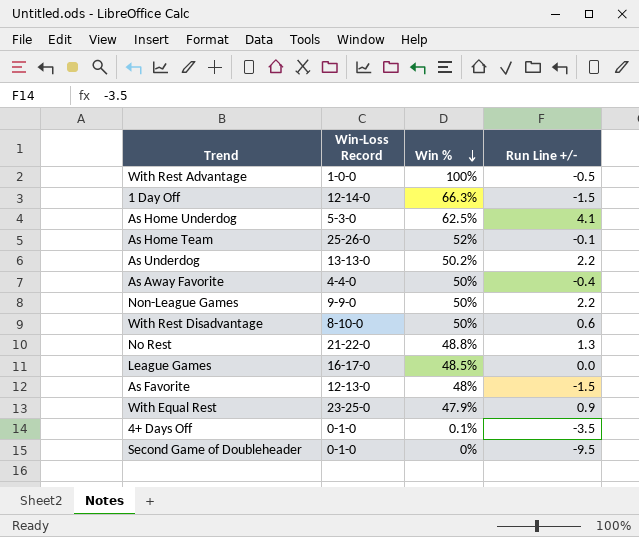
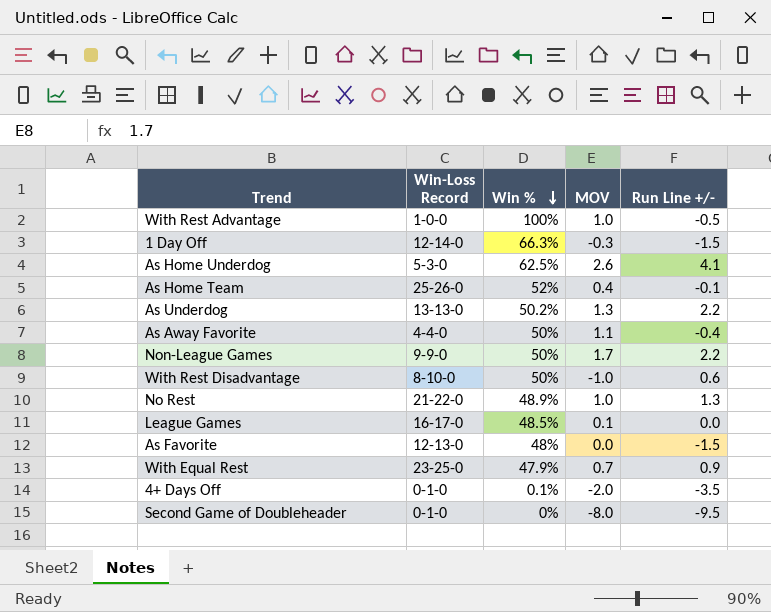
column MOV | position: none -> 4
No Rest | Win %: 48.8% -> 48.9%

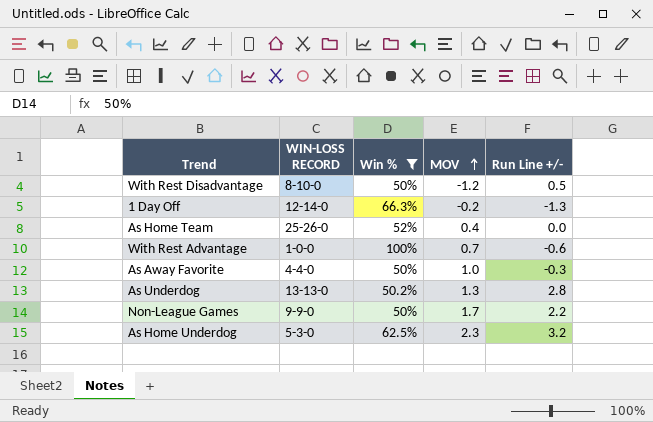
filter: none -> Win % >= 50%
row order: Win % descending -> MOV ascending
column name: Win-Loss Record -> WIN-LOSS RECORD
With Rest Disadvantage | MOV: -1.0 -> -1.2
With Rest Disadvantage | Run Line +/-: 0.6 -> 0.5
1 Day Off | MOV: -0.3 -> -0.2
1 Day Off | Run Line +/-: -1.5 -> -1.3
As Home Team | Run Line +/-: -0.1 -> 0.0
With Rest Advantage | MOV: 1.0 -> 0.7
With Rest Advantage | Run Line +/-: -0.5 -> -0.6
As Away Favorite | MOV: 1.1 -> 1.0
As Away Favorite | Run Line +/-: -0.4 -> -0.3
As Underdog | Run Line +/-: 2.2 -> 2.8
As Home Underdog | MOV: 2.6 -> 2.3
As Home Underdog | Run Line +/-: 4.1 -> 3.2

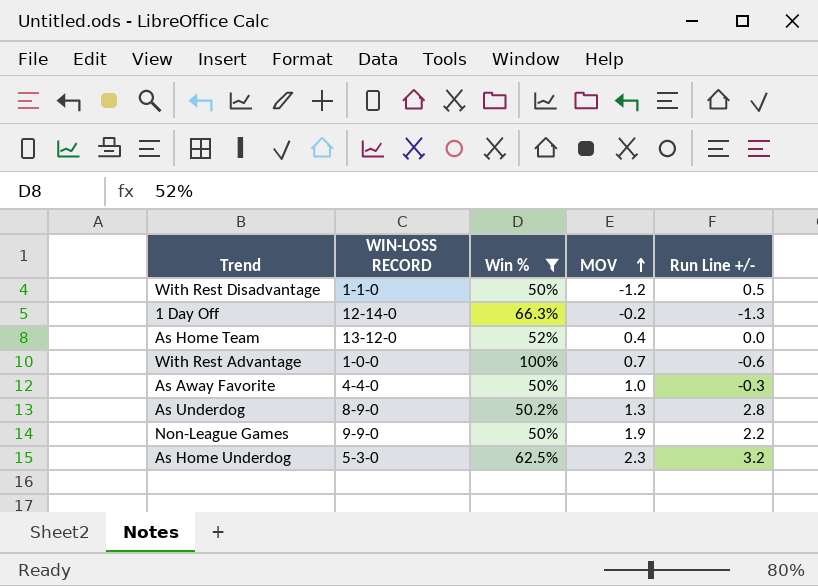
With Rest Disadvantage | WIN-LOSS RECORD: 8-10-0 -> 1-1-0
As Home Team | WIN-LOSS RECORD: 25-26-0 -> 13-12-0
As Underdog | WIN-LOSS RECORD: 13-13-0 -> 8-9-0
Non-League Games | MOV: 1.7 -> 1.9

